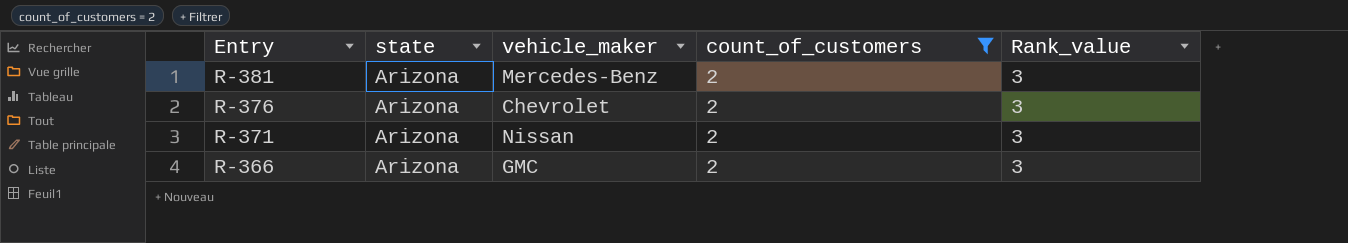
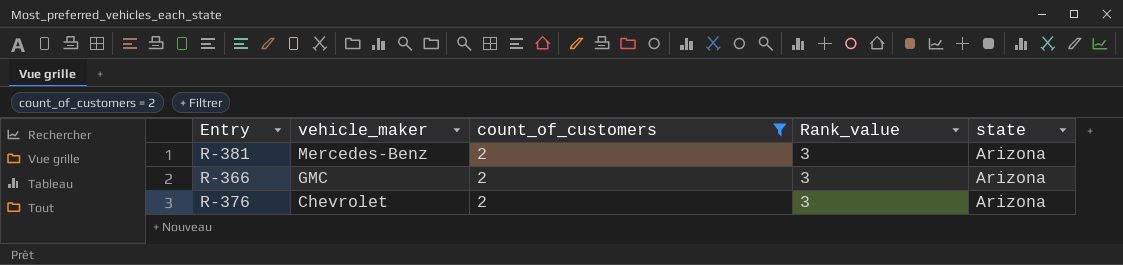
row order: Entry descending -> vehicle_maker descending
column state | position: 2 -> 5
row R-371: Arizona | Nissan | 2 | 3 -> none

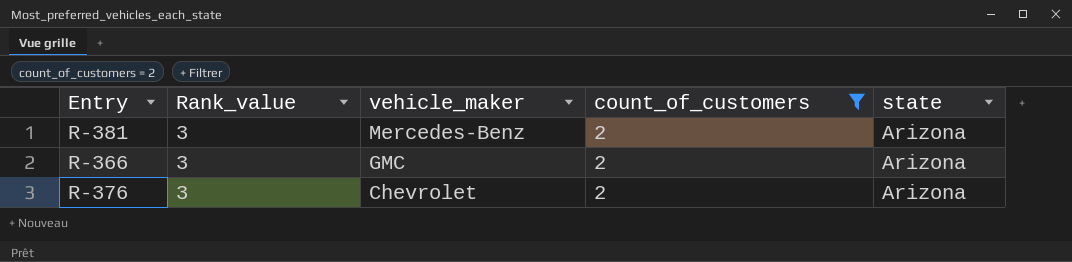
column Rank_value | position: 4 -> 2

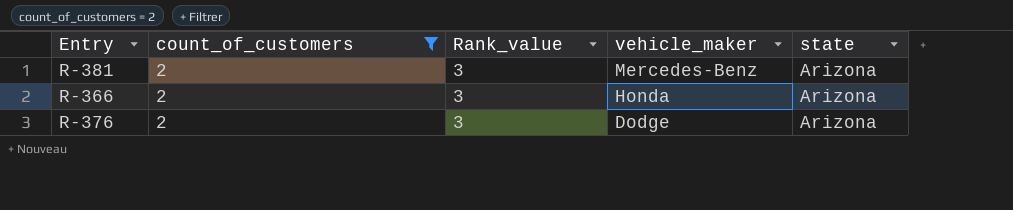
column count_of_customers | position: 4 -> 2
R-366 | vehicle_maker: GMC -> Honda
R-376 | vehicle_maker: Chevrolet -> Dodge

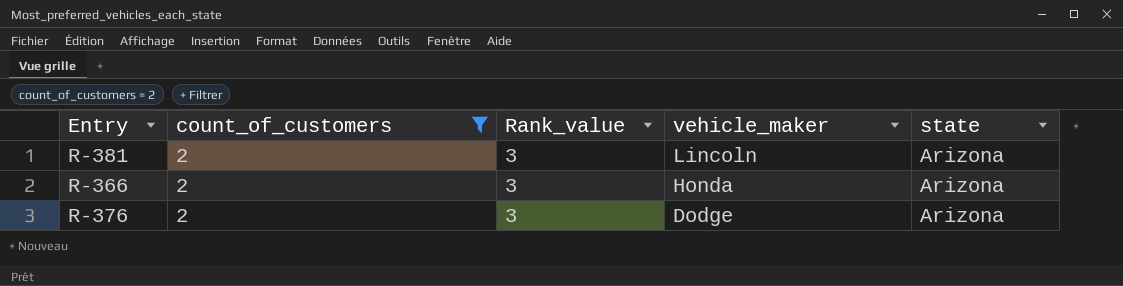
R-381 | vehicle_maker: Mercedes-Benz -> Lincoln

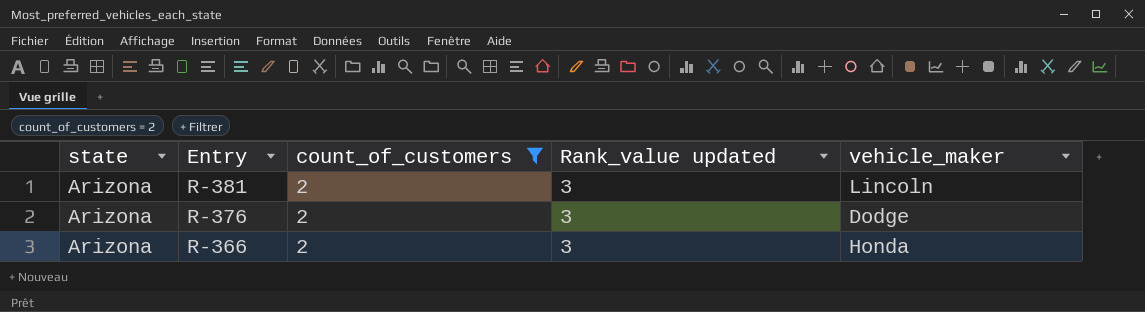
row order: vehicle_maker descending -> Entry descending
column state | position: 5 -> 1
column name: Rank_value -> Rank_value updated

